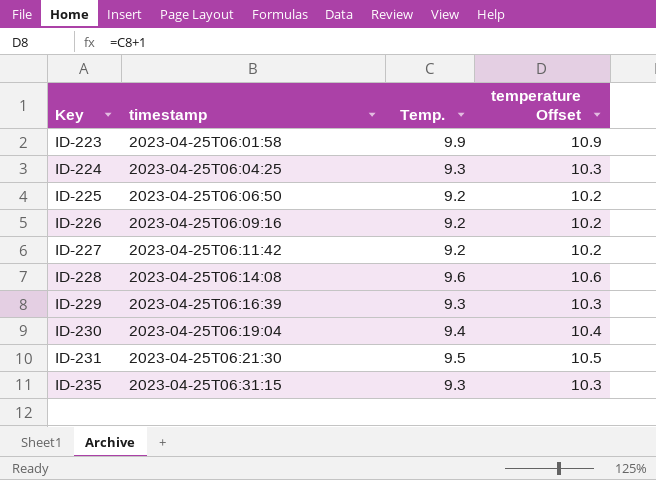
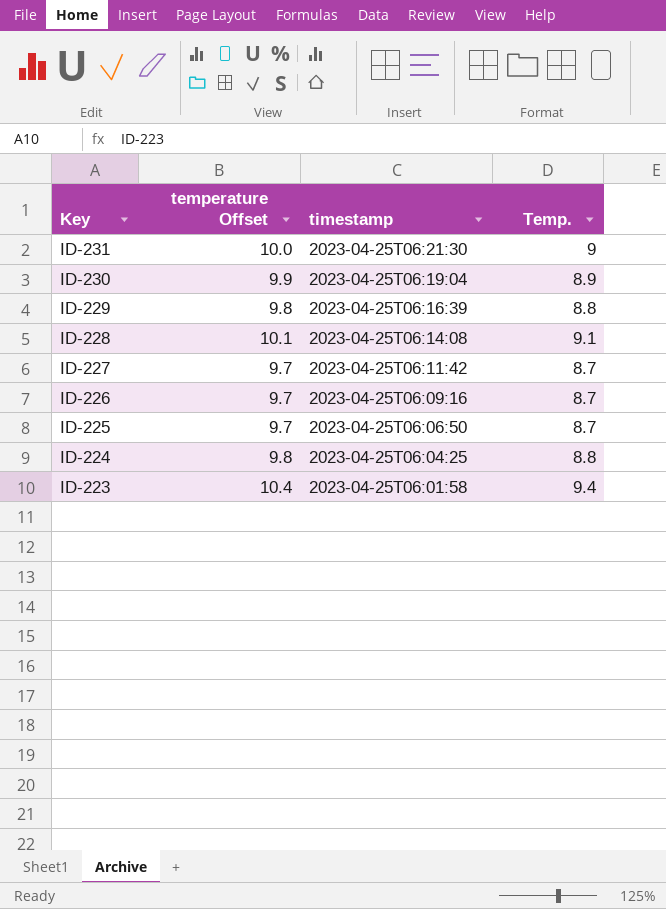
row order: Key ascending -> Key descending
column temperature Offset | position: 4 -> 2
row ID-235: 2023-04-25T06:31:15 | 9.3 | 10.3 -> none
ID-231 | temperature Offset: 10.5 -> 10.0
ID-231 | Temp.: 9.5 -> 9
ID-230 | temperature Offset: 10.4 -> 9.9
ID-230 | Temp.: 9.4 -> 8.9
ID-229 | temperature Offset: 10.3 -> 9.8
ID-229 | Temp.: 9.3 -> 8.8
ID-228 | temperature Offset: 10.6 -> 10.1
ID-228 | Temp.: 9.6 -> 9.1
ID-227 | temperature Offset: 10.2 -> 9.7
ID-227 | Temp.: 9.2 -> 8.7
ID-226 | temperature Offset: 10.2 -> 9.7
ID-226 | Temp.: 9.2 -> 8.7
ID-225 | temperature Offset: 10.2 -> 9.7
ID-225 | Temp.: 9.2 -> 8.7
ID-224 | temperature Offset: 10.3 -> 9.8
ID-224 | Temp.: 9.3 -> 8.8
ID-223 | temperature Offset: 10.9 -> 10.4
ID-223 | Temp.: 9.9 -> 9.4

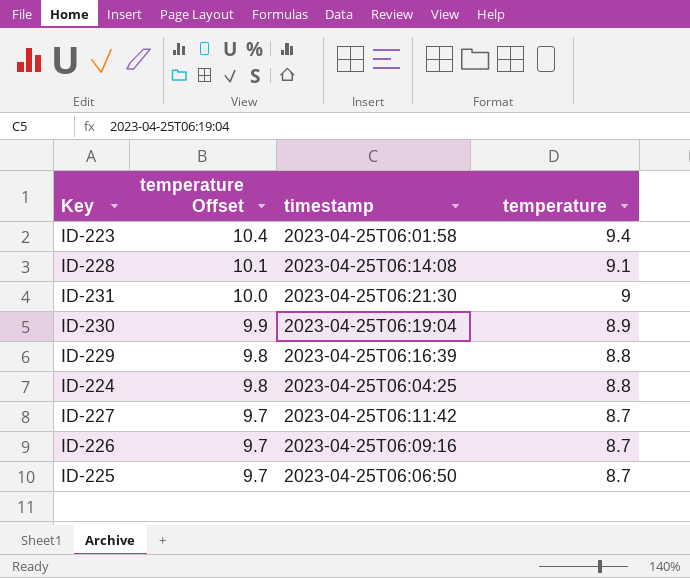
row order: Key descending -> temperature Offset descending
column name: Temp. -> temperature

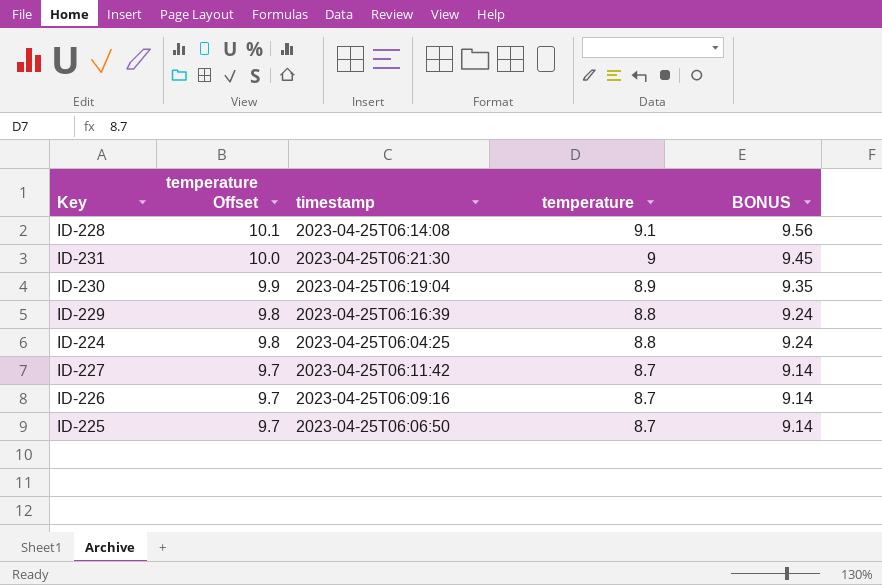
column BONUS | formula: none -> [temperature] * 1.05
row ID-223: 10.4 | 2023-04-25T06:01:58 | 9.4 -> none

